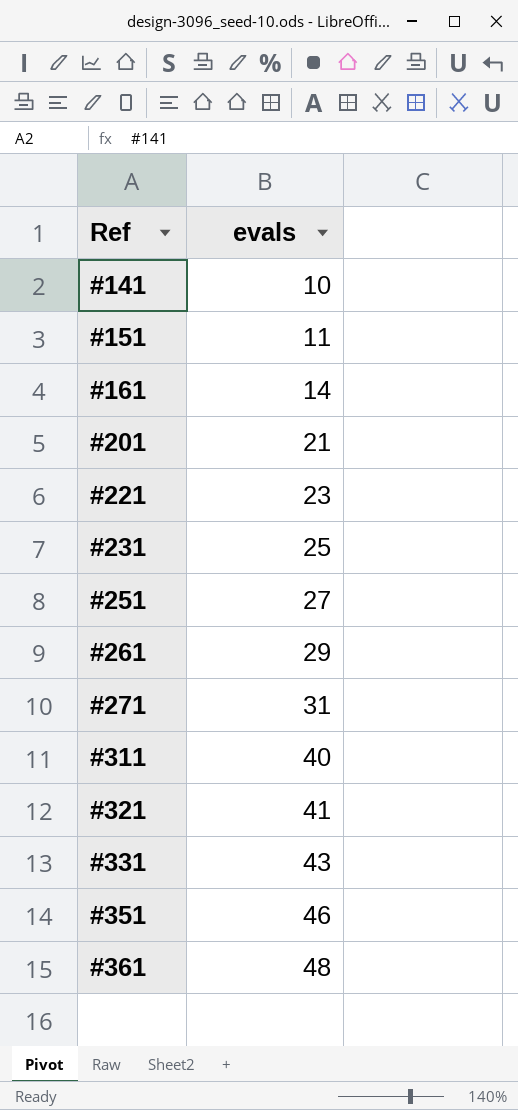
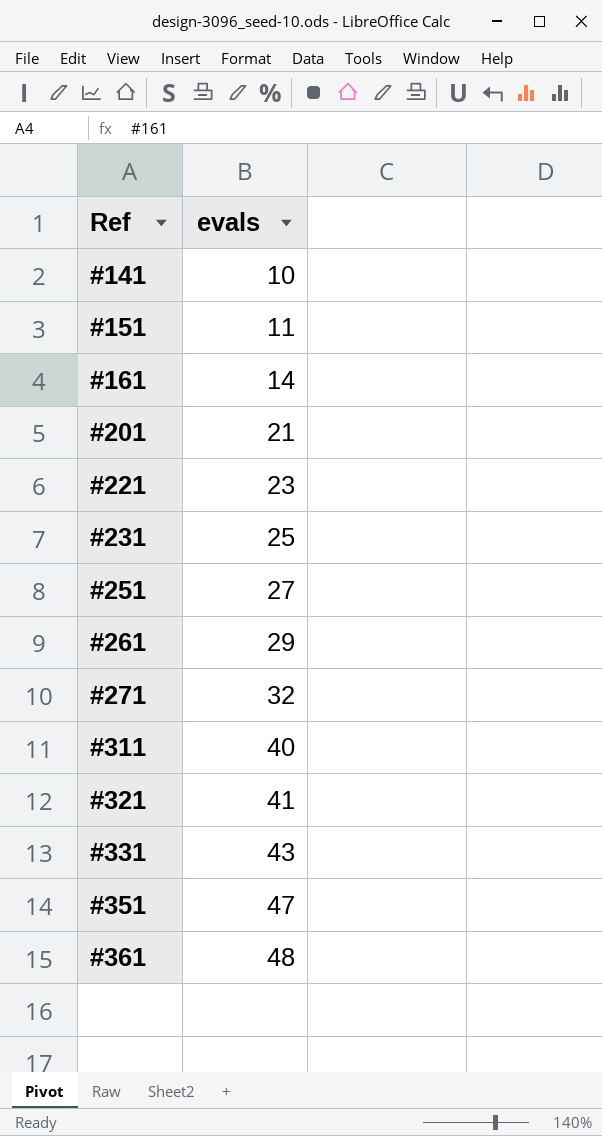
#271 | evals: 31 -> 32
#351 | evals: 46 -> 47

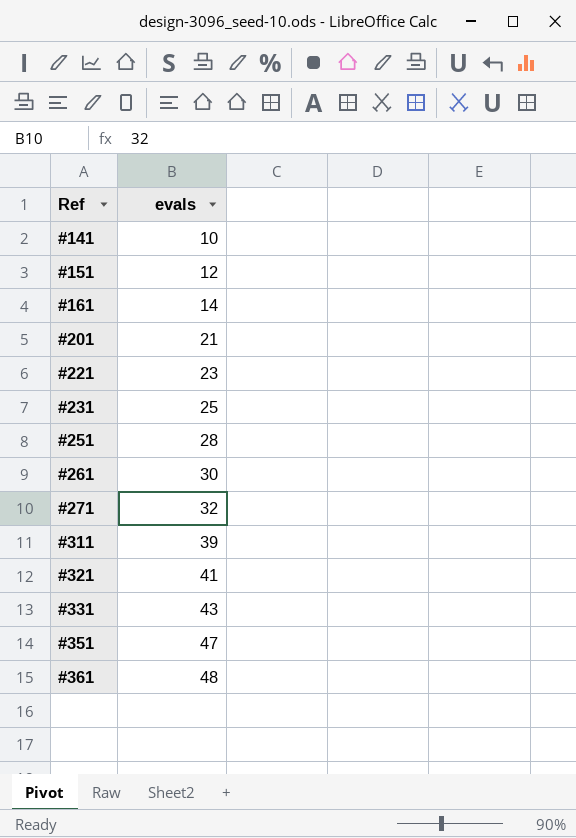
#151 | evals: 11 -> 12
#251 | evals: 27 -> 28
#261 | evals: 29 -> 30
#311 | evals: 40 -> 39

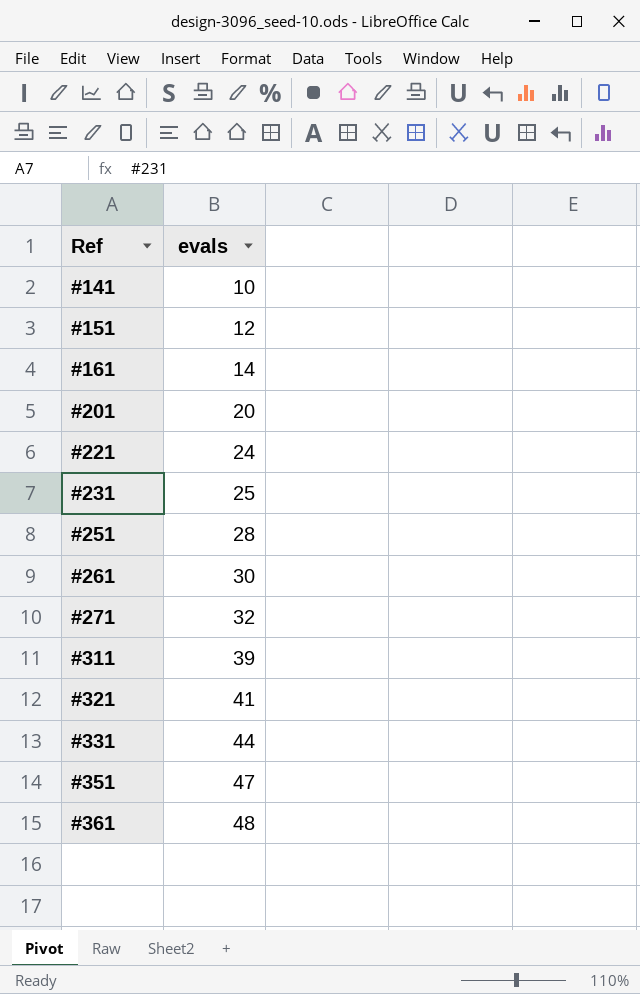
#201 | evals: 21 -> 20
#221 | evals: 23 -> 24
#331 | evals: 43 -> 44

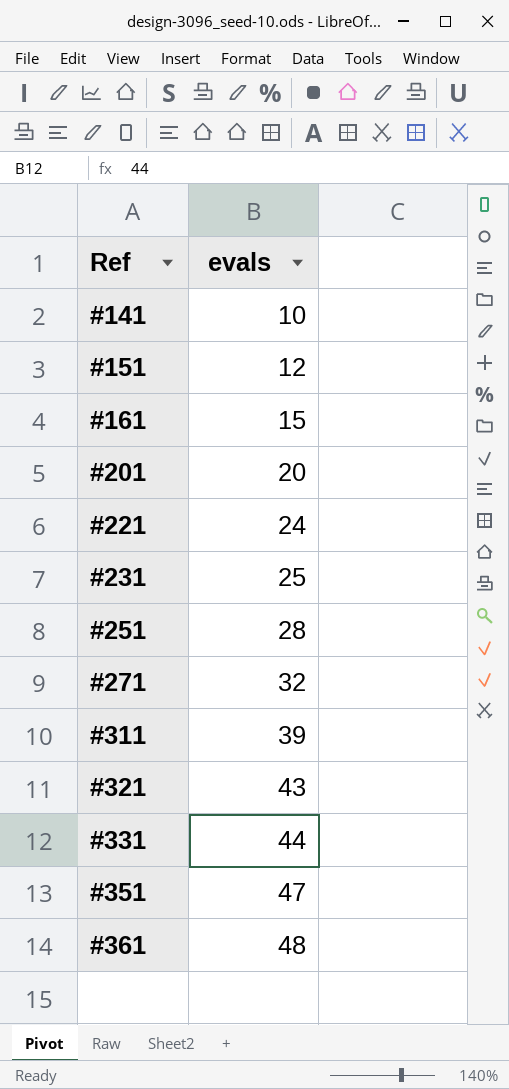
row #261: 30 -> none
#161 | evals: 14 -> 15
#321 | evals: 41 -> 43

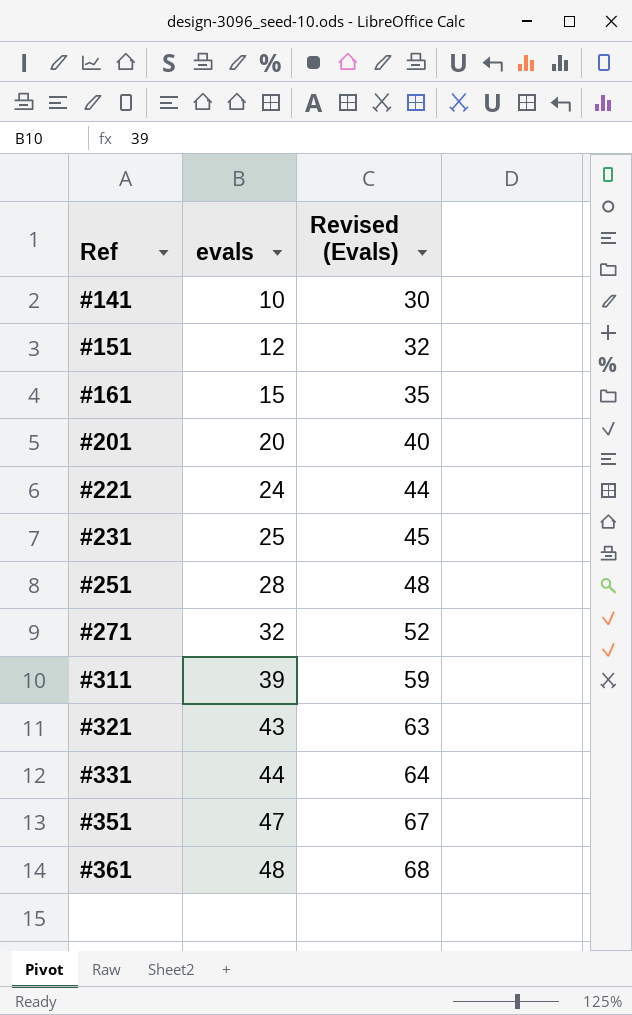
column Revised (Evals) | formula: none -> [evals] + 20

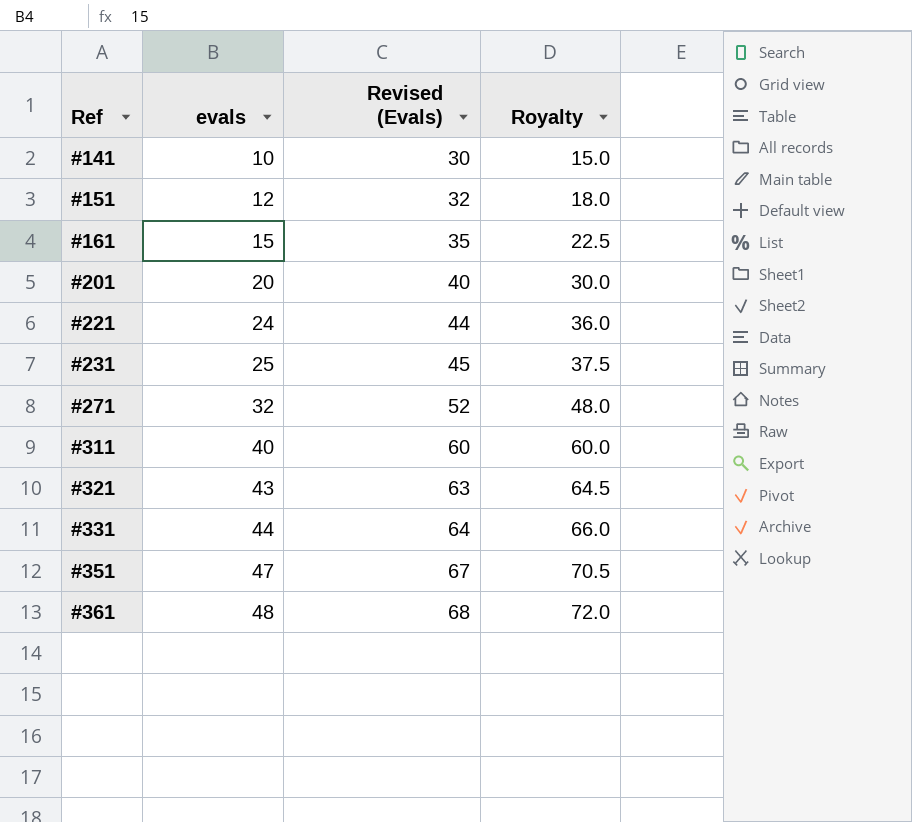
column Royalty | formula: none -> [evals] * 1.5
row #251: 28 | 48 -> none
#311 | evals: 39 -> 40
#311 | Revised (Evals): 59 -> 60

